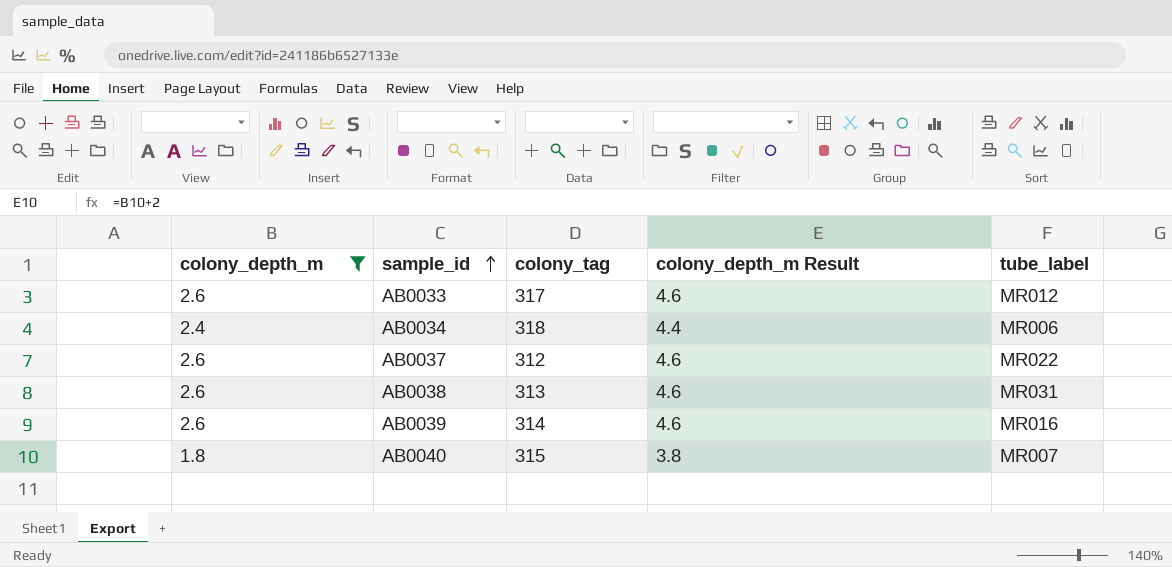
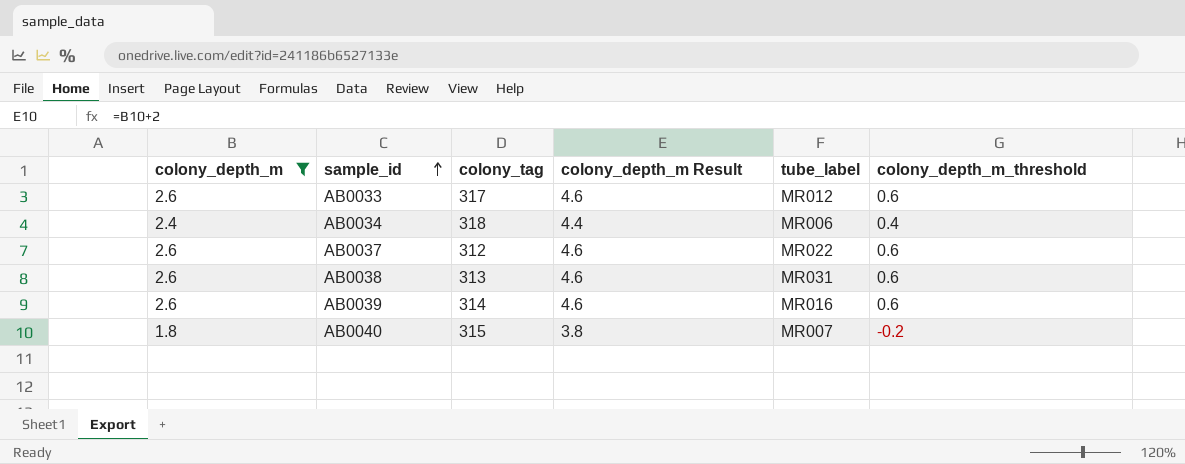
column colony_depth_m_threshold | formula: none -> [colony_depth_m] - 2

